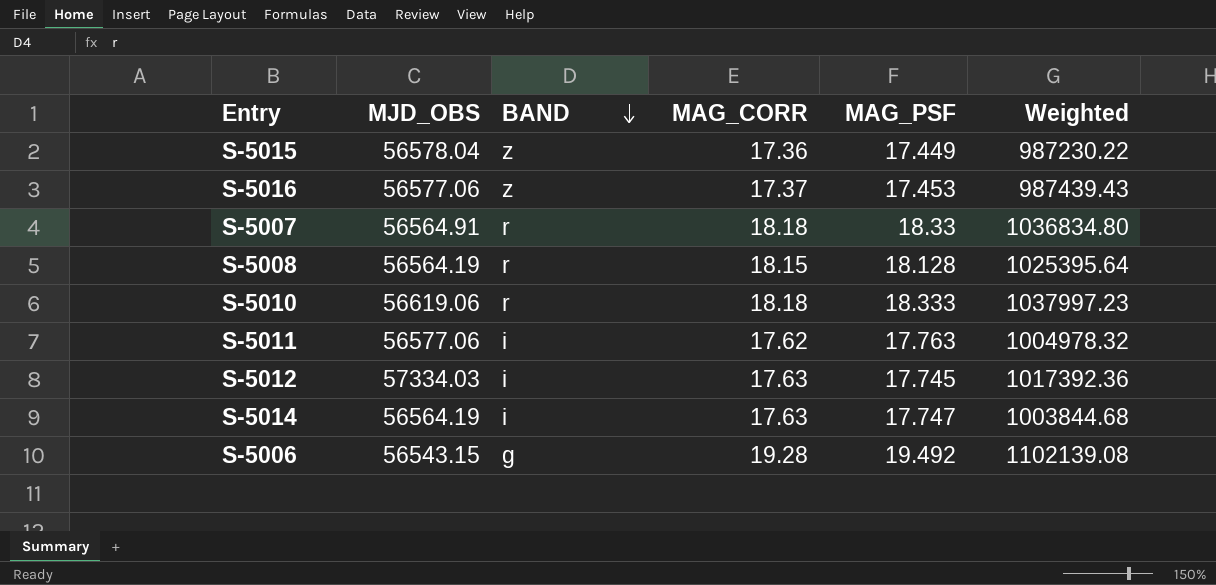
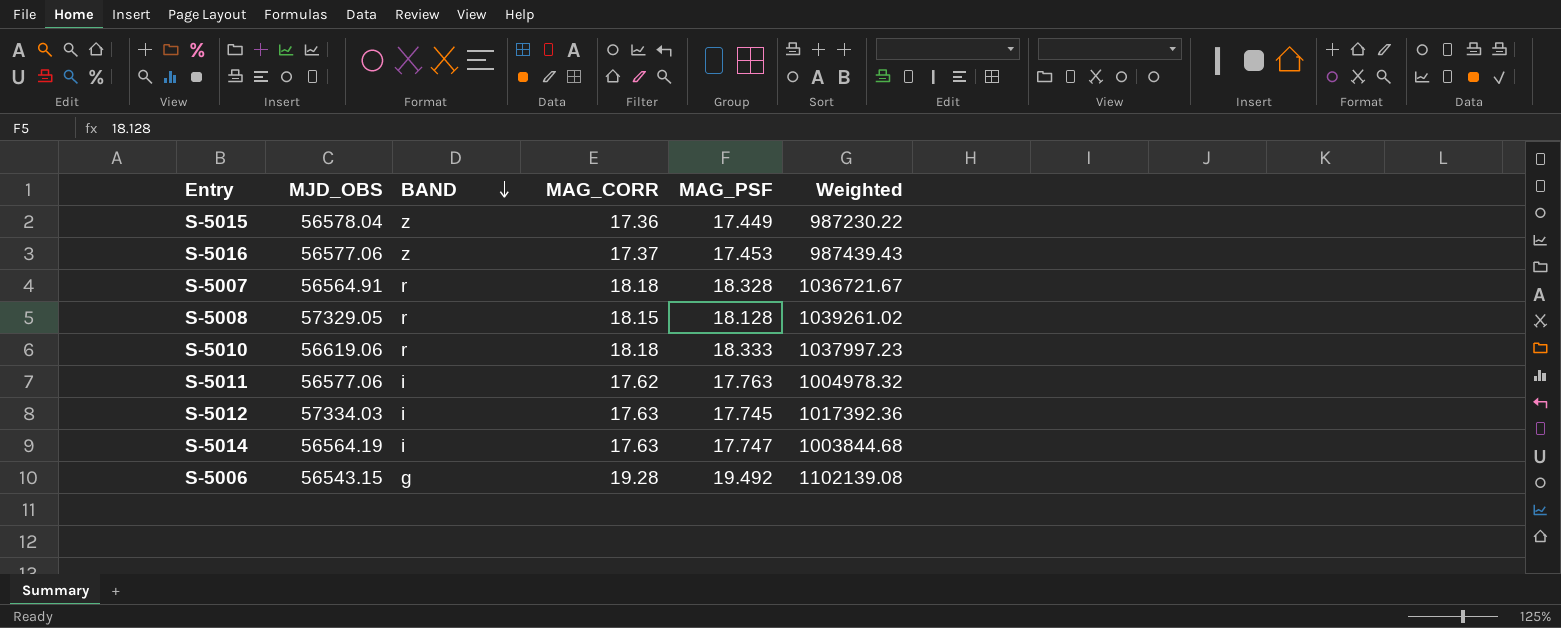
S-5007 | MAG_PSF: 18.33 -> 18.328
S-5007 | Weighted: 1036834.80 -> 1036721.67
S-5008 | MJD_OBS: 56564.19 -> 57329.05
S-5008 | Weighted: 1025395.64 -> 1039261.02

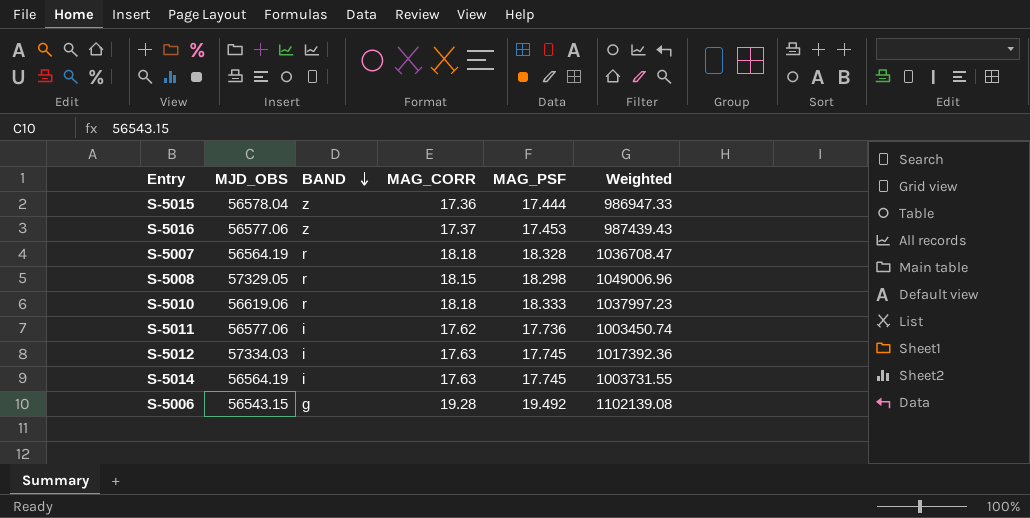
S-5015 | MAG_PSF: 17.449 -> 17.444
S-5015 | Weighted: 987230.22 -> 986947.33
S-5007 | MJD_OBS: 56564.91 -> 56564.19
S-5007 | Weighted: 1036721.67 -> 1036708.47
S-5008 | MAG_PSF: 18.128 -> 18.298
S-5008 | Weighted: 1039261.02 -> 1049006.96
S-5011 | MAG_PSF: 17.763 -> 17.736
S-5011 | Weighted: 1004978.32 -> 1003450.74
S-5014 | MAG_PSF: 17.747 -> 17.745
S-5014 | Weighted: 1003844.68 -> 1003731.55

